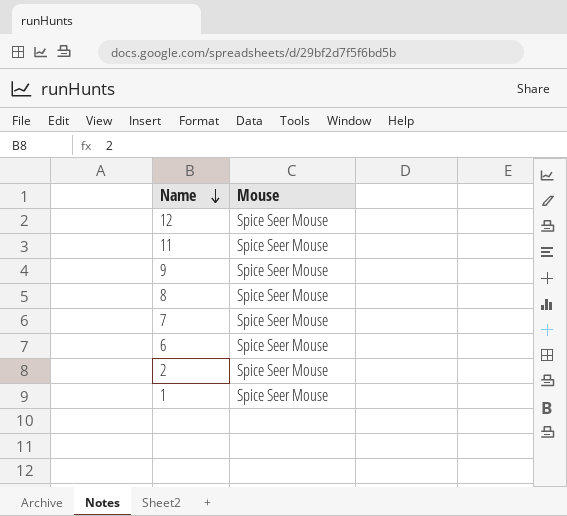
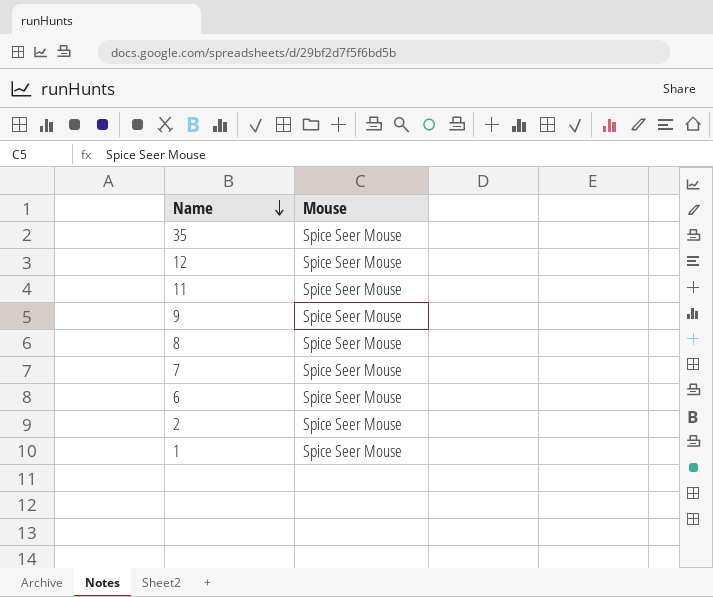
row 35: none -> Spice Seer Mouse

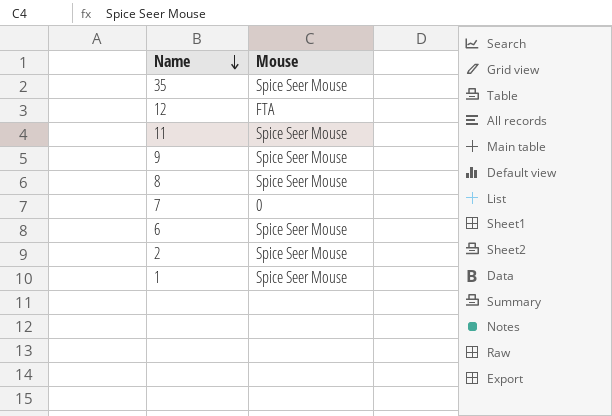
12 | Mouse: Spice Seer Mouse -> FTA
7 | Mouse: Spice Seer Mouse -> 0

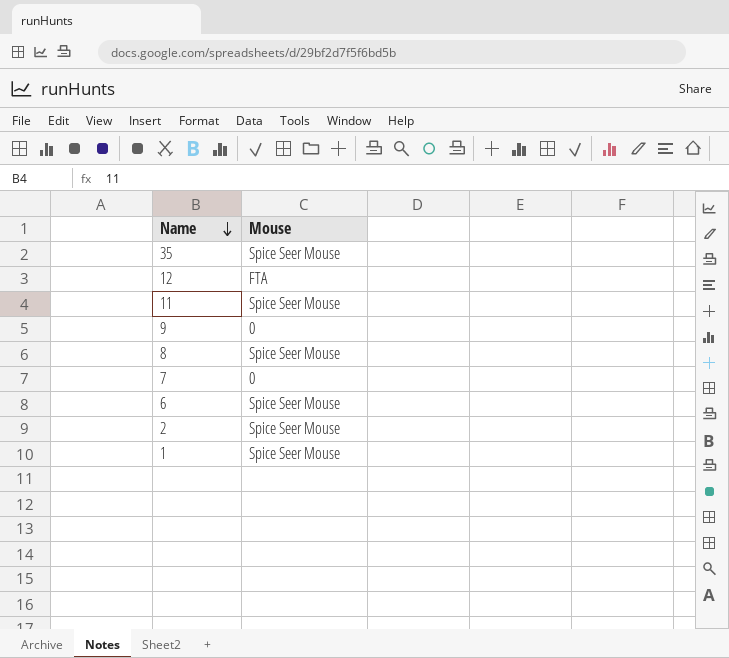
9 | Mouse: Spice Seer Mouse -> 0

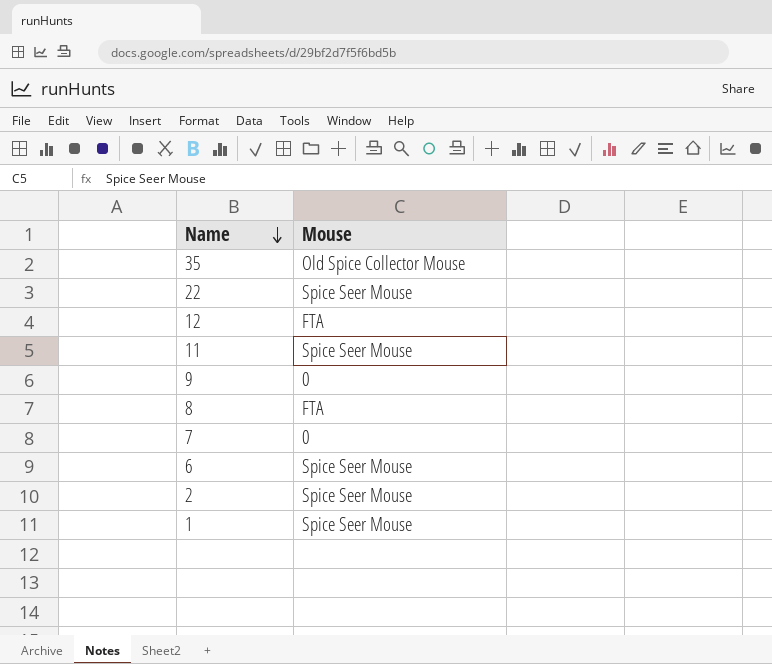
35 | Mouse: Spice Seer Mouse -> Old Spice Collector Mouse
row 22: none -> Spice Seer Mouse
8 | Mouse: Spice Seer Mouse -> FTA

